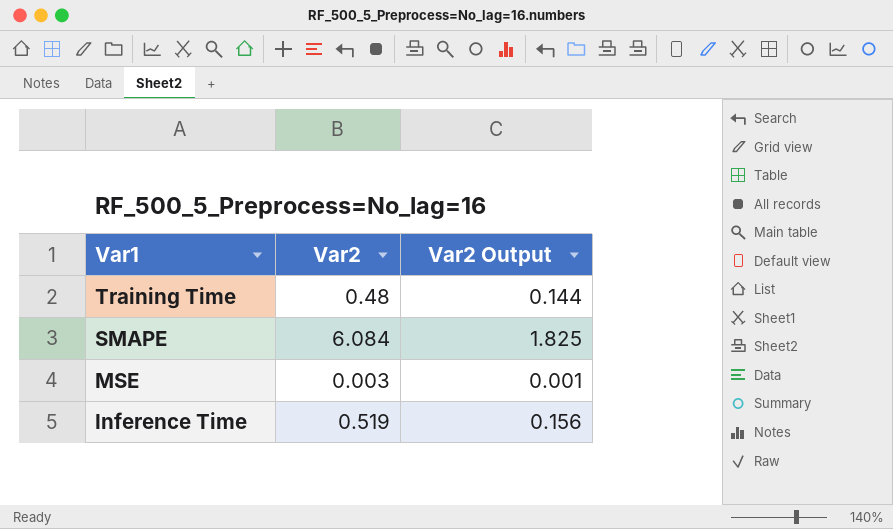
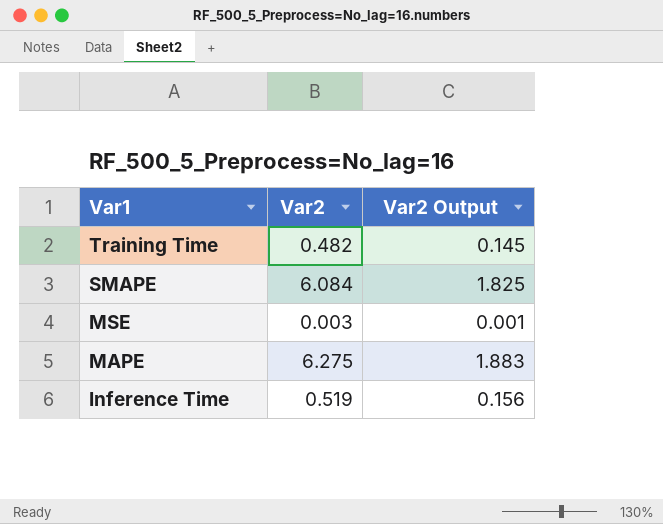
Training Time | Var2: 0.48 -> 0.482
Training Time | Var2 Output: 0.144 -> 0.145
row MAPE: none -> 6.275 | 1.883

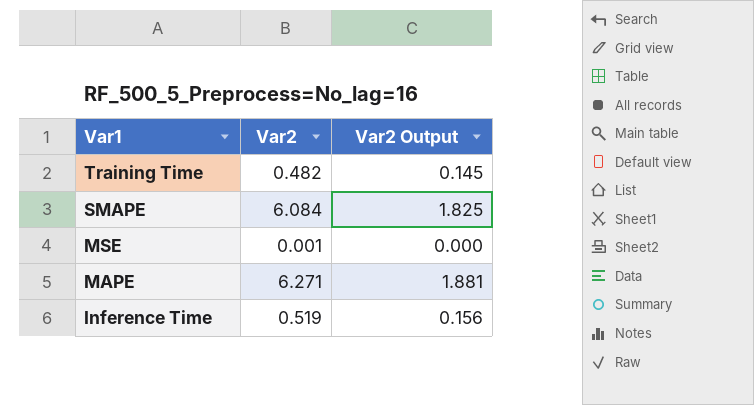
MSE | Var2: 0.003 -> 0.001
MSE | Var2 Output: 0.001 -> 0.000
MAPE | Var2: 6.275 -> 6.271
MAPE | Var2 Output: 1.883 -> 1.881

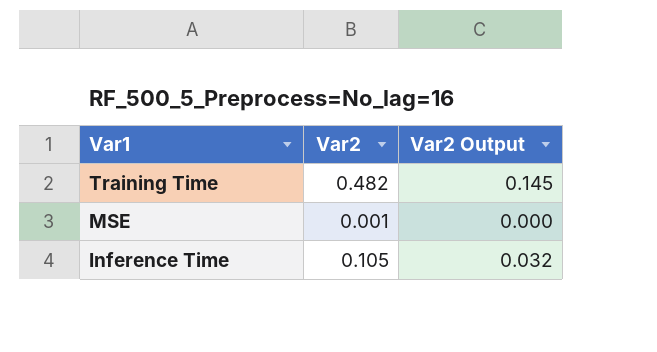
row SMAPE: 6.084 | 1.825 -> none
row MAPE: 6.271 | 1.881 -> none
Inference Time | Var2: 0.519 -> 0.105
Inference Time | Var2 Output: 0.156 -> 0.032

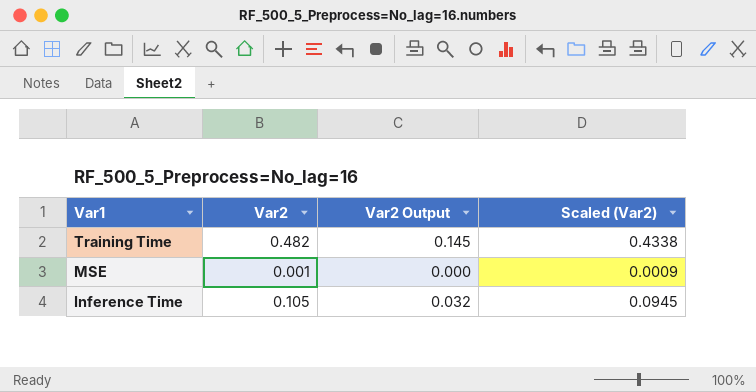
column Scaled (Var2) | formula: none -> [Var2] * 0.9

